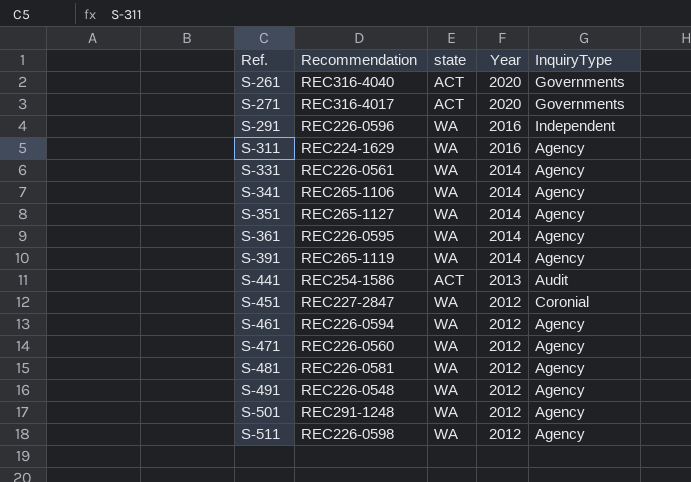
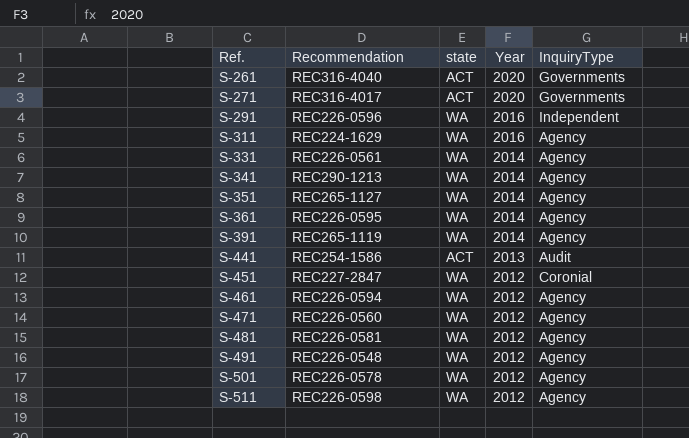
S-341 | Recommendation: REC265-1106 -> REC290-1213
S-501 | Recommendation: REC291-1248 -> REC226-0578

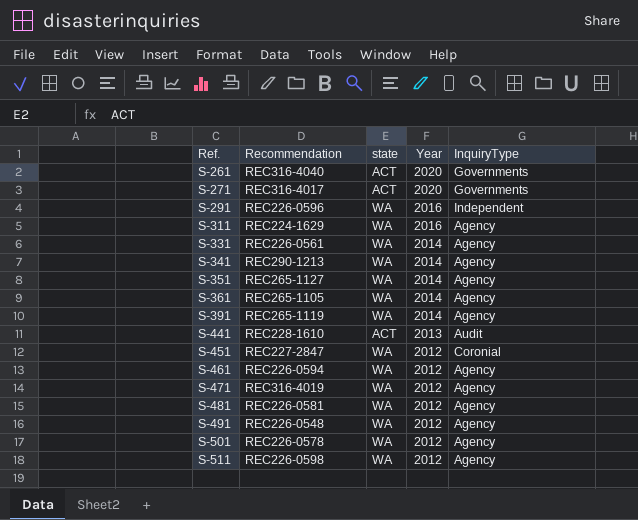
S-361 | Recommendation: REC226-0595 -> REC265-1105
S-441 | Recommendation: REC254-1586 -> REC228-1610
S-471 | Recommendation: REC226-0560 -> REC316-4019

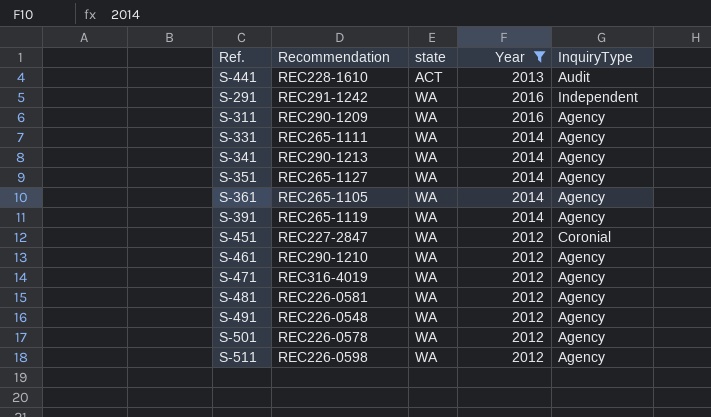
filter: none -> Year != 2020
row order: Ref. ascending -> state ascending
S-291 | Recommendation: REC226-0596 -> REC291-1242
S-311 | Recommendation: REC224-1629 -> REC290-1209
S-331 | Recommendation: REC226-0561 -> REC265-1111
S-461 | Recommendation: REC226-0594 -> REC290-1210

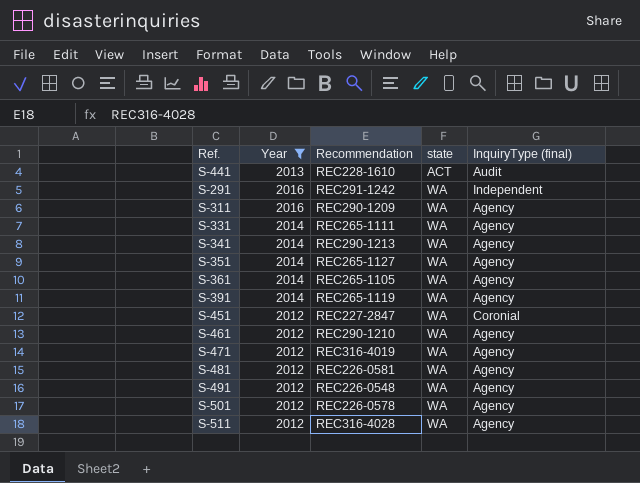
column Year | position: 4 -> 2
column name: InquiryType -> InquiryType (final)
S-511 | Recommendation: REC226-0598 -> REC316-4028

